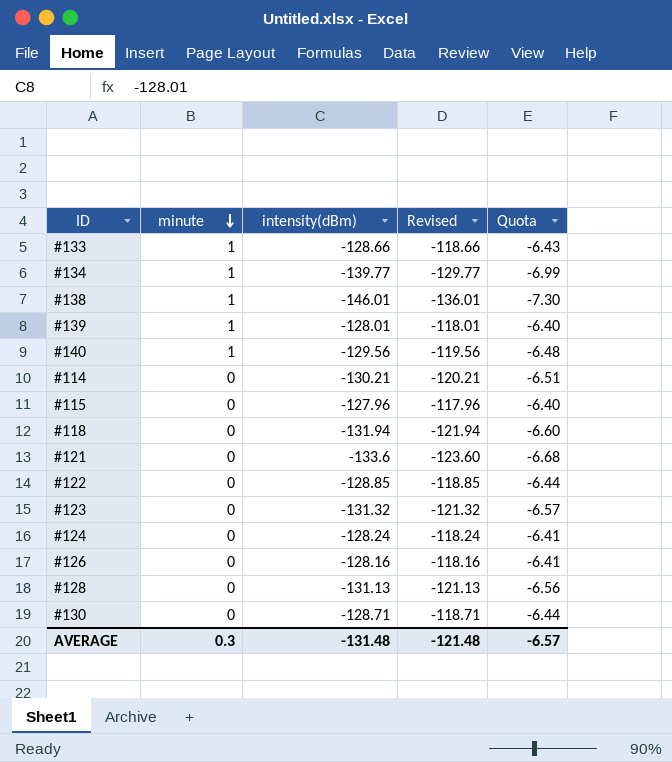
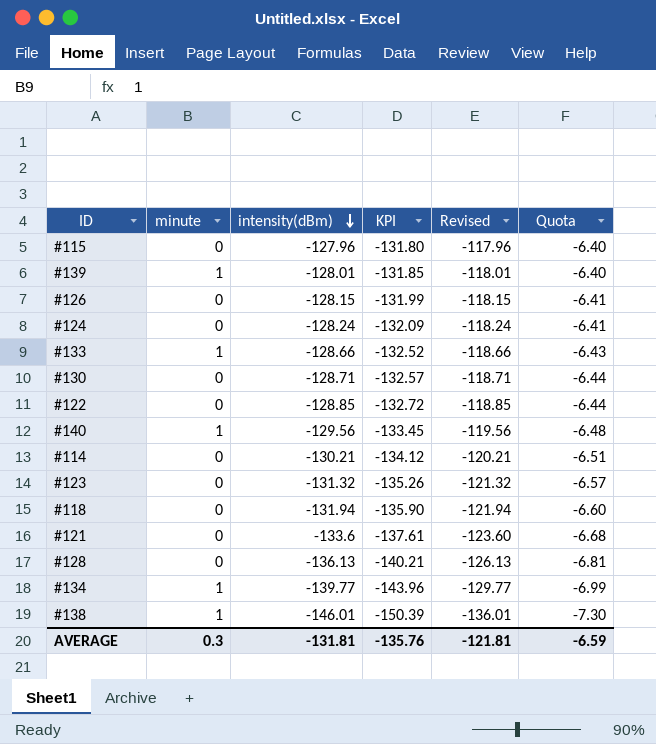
row order: minute descending -> intensity(dBm) descending
column KPI | formula: none -> [intensity(dBm)] * 1.03
#126 | intensity(dBm): -128.16 -> -128.15
#126 | Revised: -118.16 -> -118.15
#128 | intensity(dBm): -131.13 -> -136.13
#128 | Revised: -121.13 -> -126.13
#128 | Quota: -6.56 -> -6.81
AVERAGE | intensity(dBm): -131.48 -> -131.81
AVERAGE | Revised: -121.48 -> -121.81
AVERAGE | Quota: -6.57 -> -6.59

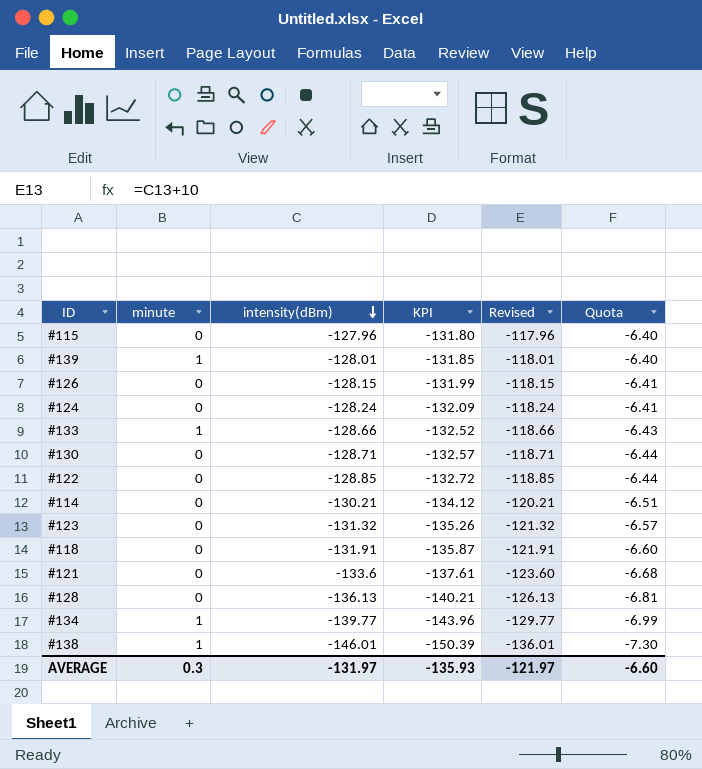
row #140: 1 | -129.56 | -133.45 | -119.56 | -6.48 -> none
#118 | intensity(dBm): -131.94 -> -131.91
#118 | KPI: -135.90 -> -135.87
#118 | Revised: -121.94 -> -121.91
AVERAGE | intensity(dBm): -131.81 -> -131.97
AVERAGE | KPI: -135.76 -> -135.93
AVERAGE | Revised: -121.81 -> -121.97
AVERAGE | Quota: -6.59 -> -6.60

